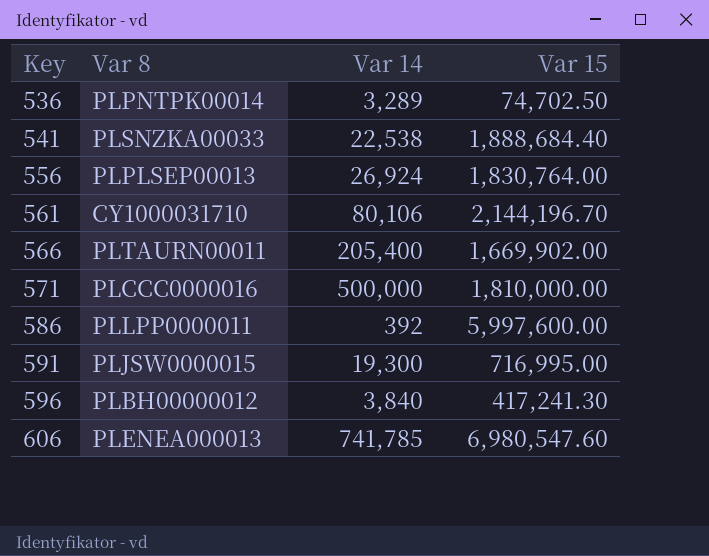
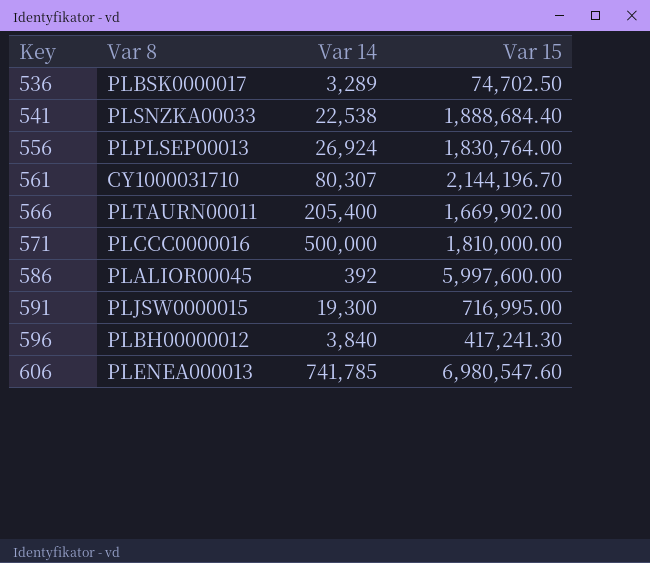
536 | Var 8: PLPNTPK00014 -> PLBSK0000017
561 | Var 14: 80,106 -> 80,307
586 | Var 8: PLLPP0000011 -> PLALIOR00045

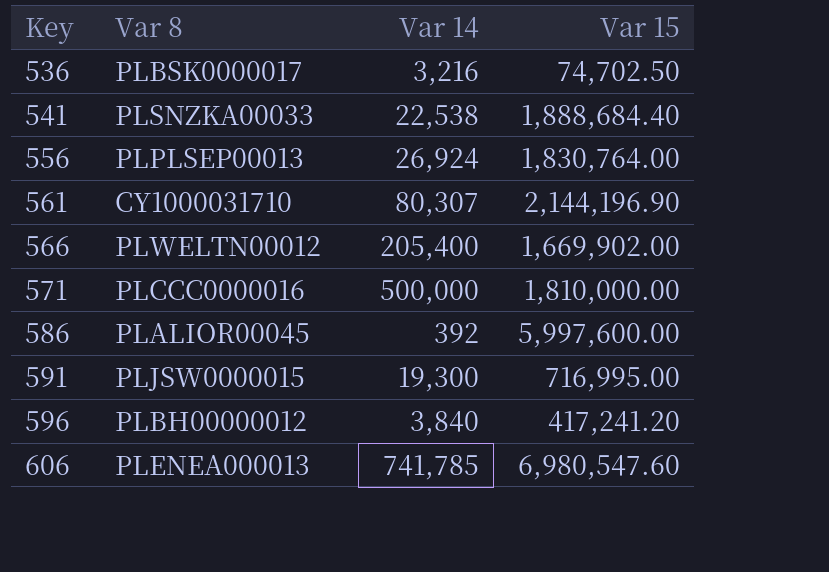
536 | Var 14: 3,289 -> 3,216
561 | Var 15: 2,144,196.70 -> 2,144,196.90
566 | Var 8: PLTAURN00011 -> PLWELTN00012
596 | Var 15: 417,241.30 -> 417,241.20

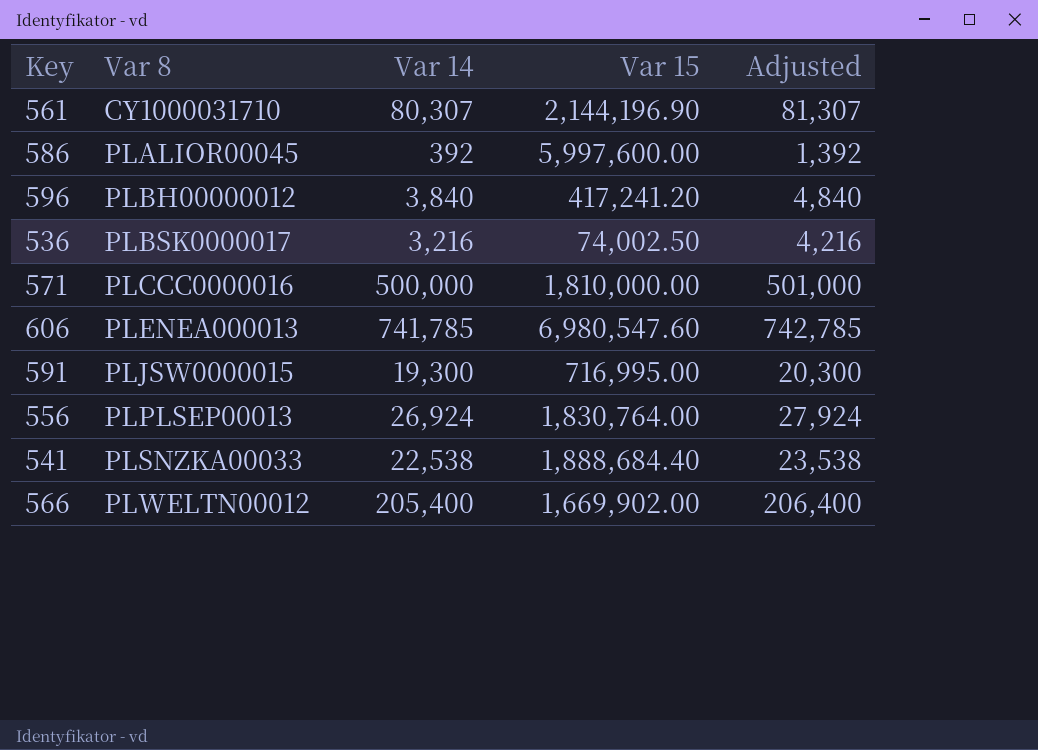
row order: Key ascending -> Var 8 ascending
column Adjusted | formula: none -> [Var 14] + 1000
536 | Var 15: 74,702.50 -> 74,002.50

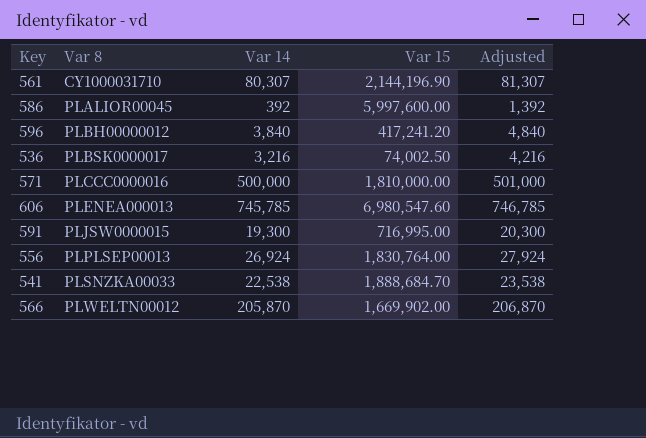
606 | Var 14: 741,785 -> 745,785
606 | Adjusted: 742,785 -> 746,785
541 | Var 15: 1,888,684.40 -> 1,888,684.70
566 | Var 14: 205,400 -> 205,870
566 | Adjusted: 206,400 -> 206,870

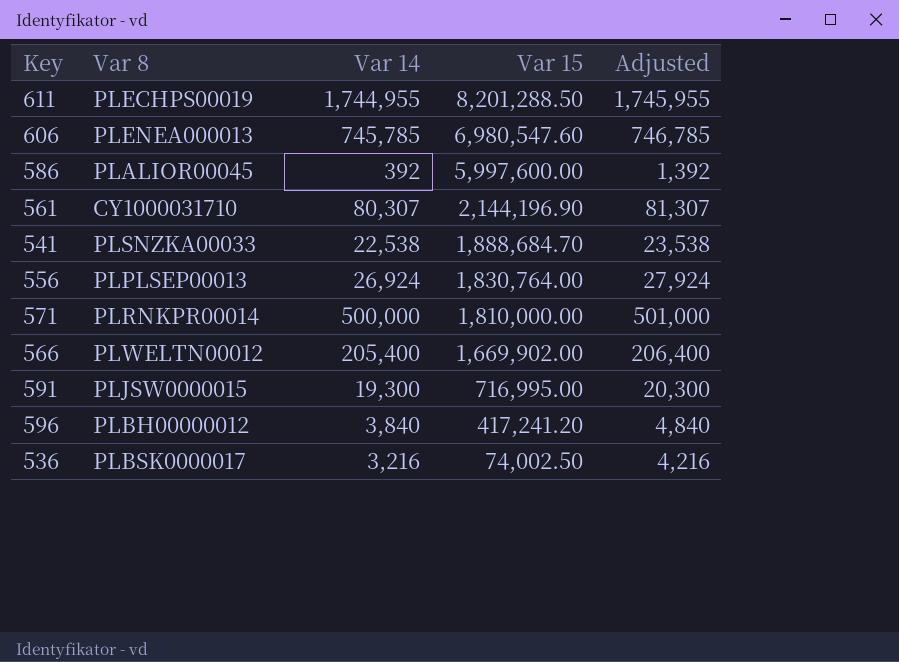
row order: Var 8 ascending -> Var 15 descending
row 611: none -> PLECHPS00019 | 1,744,955 | 8,201,288.50 | 1,745,955
571 | Var 8: PLCCC0000016 -> PLRNKPR00014
566 | Var 14: 205,870 -> 205,400
566 | Adjusted: 206,870 -> 206,400

